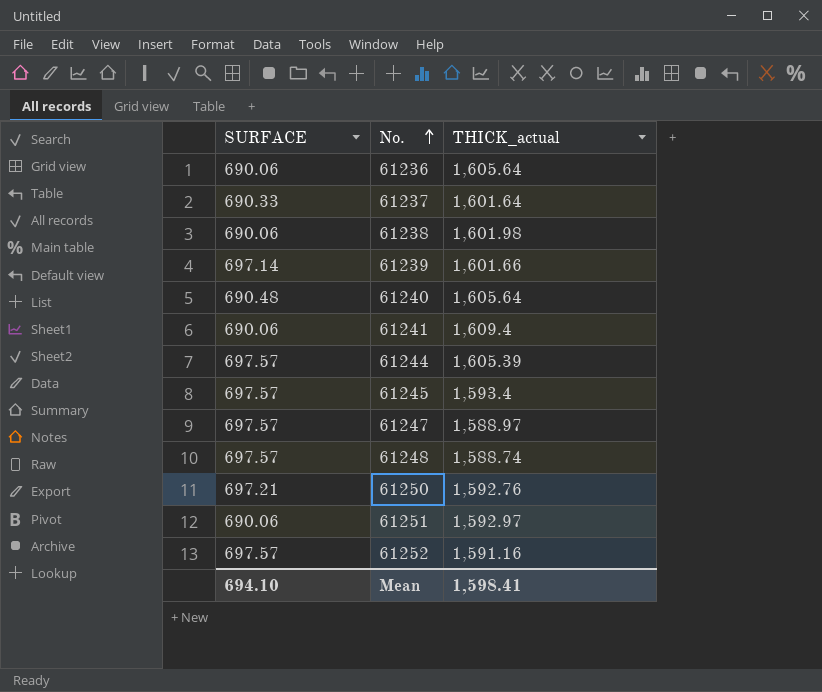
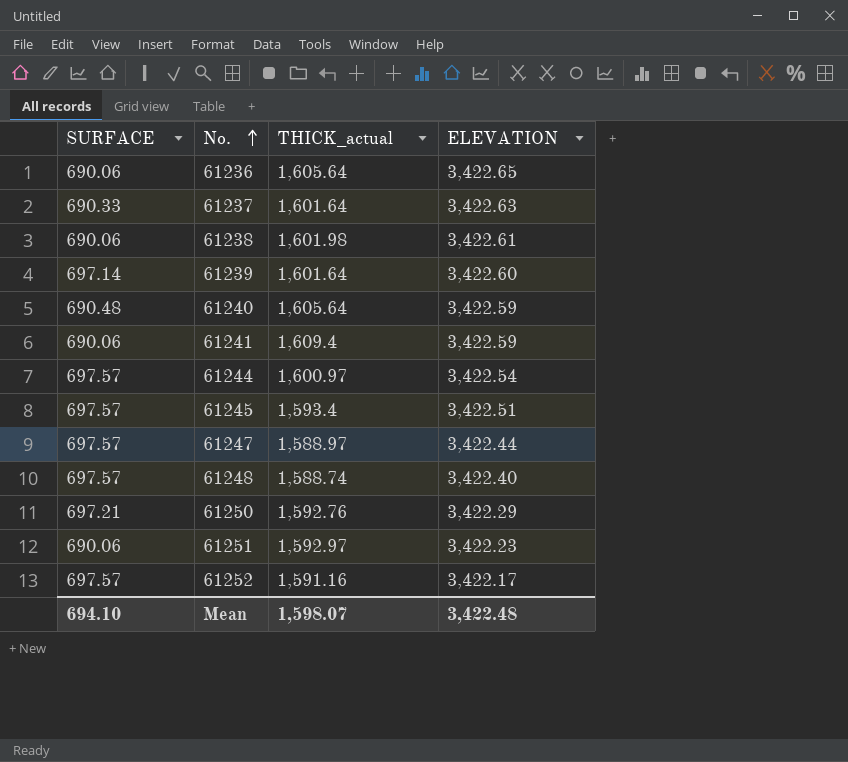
column ELEVATION | position: none -> 4
61239 | THICK_actual: 1,601.66 -> 1,601.64
61244 | THICK_actual: 1,605.39 -> 1,600.97
Mean | THICK_actual: 1,598.41 -> 1,598.07

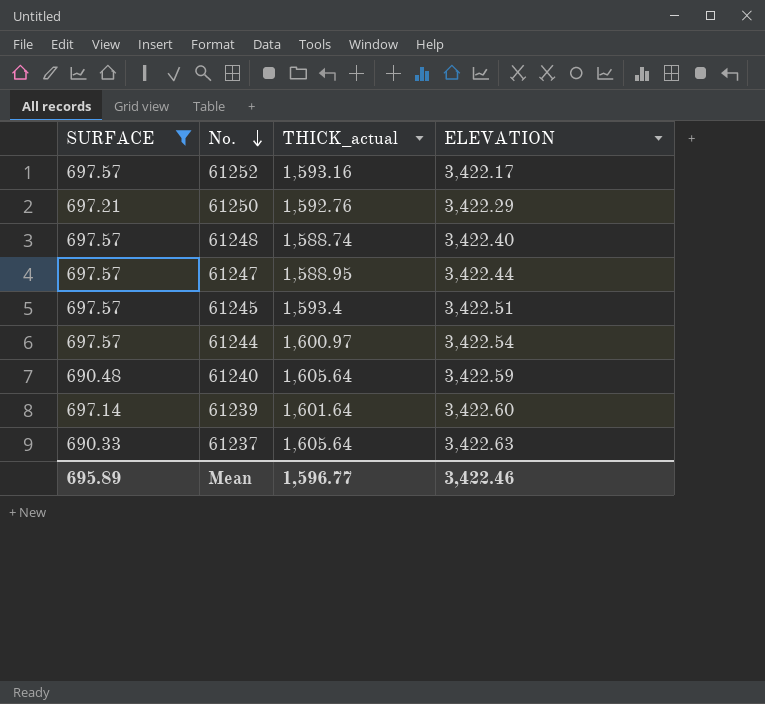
filter: none -> SURFACE != 690.06
row order: No. ascending -> No. descending
61252 | THICK_actual: 1,591.16 -> 1,593.16
61247 | THICK_actual: 1,588.97 -> 1,588.95
61237 | THICK_actual: 1,601.64 -> 1,605.64
Mean | SURFACE: 694.10 -> 695.89
Mean | THICK_actual: 1,598.07 -> 1,596.77
Mean | ELEVATION: 3,422.48 -> 3,422.46

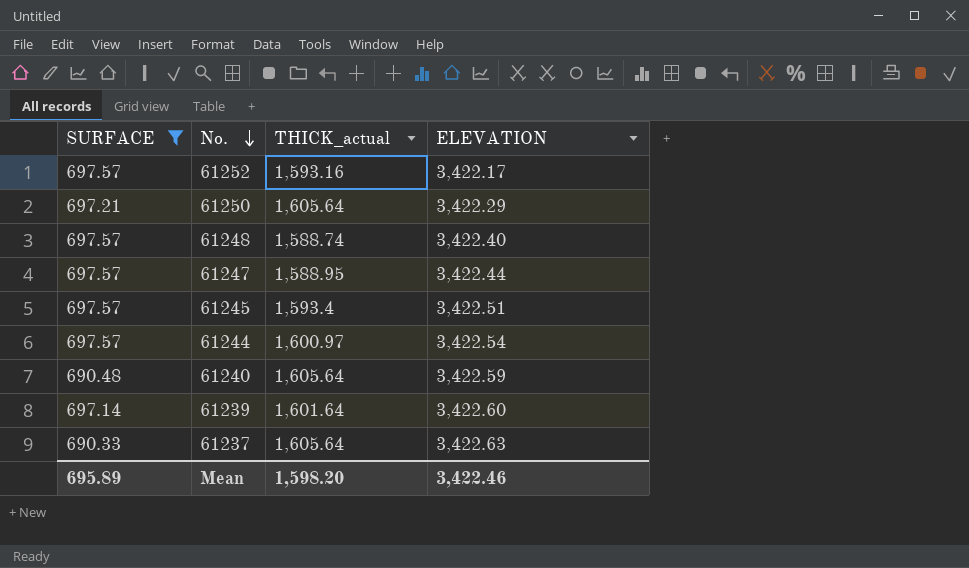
61250 | THICK_actual: 1,592.76 -> 1,605.64
Mean | THICK_actual: 1,596.77 -> 1,598.20

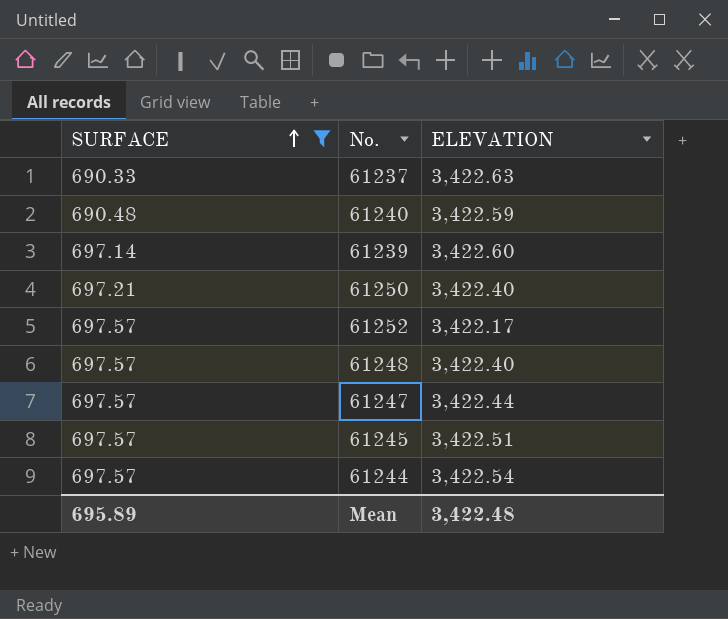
row order: No. descending -> SURFACE ascending
column THICK_actual | position: 3 -> none
61250 | ELEVATION: 3,422.29 -> 3,422.40
Mean | ELEVATION: 3,422.46 -> 3,422.48

